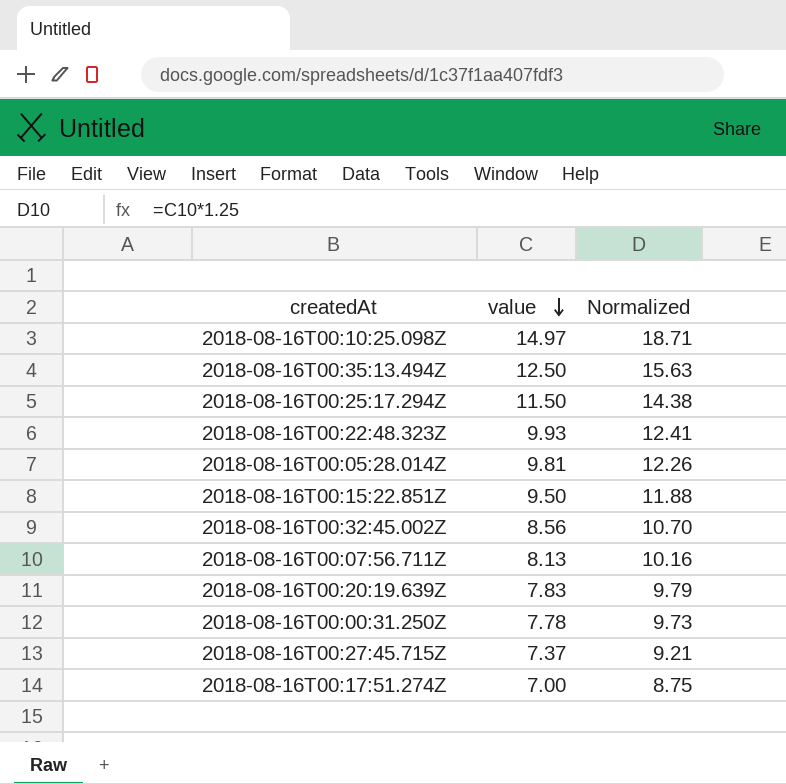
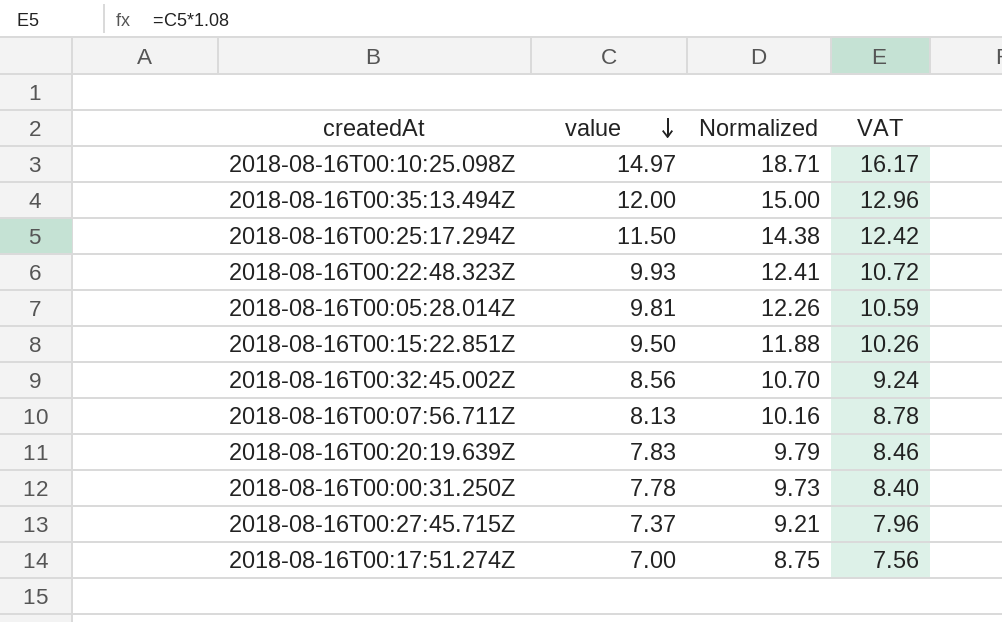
column VAT | formula: none -> [value] * 1.08
2018-08-16T00:35:13.494Z | value: 12.50 -> 12.00
2018-08-16T00:35:13.494Z | Normalized: 15.63 -> 15.00

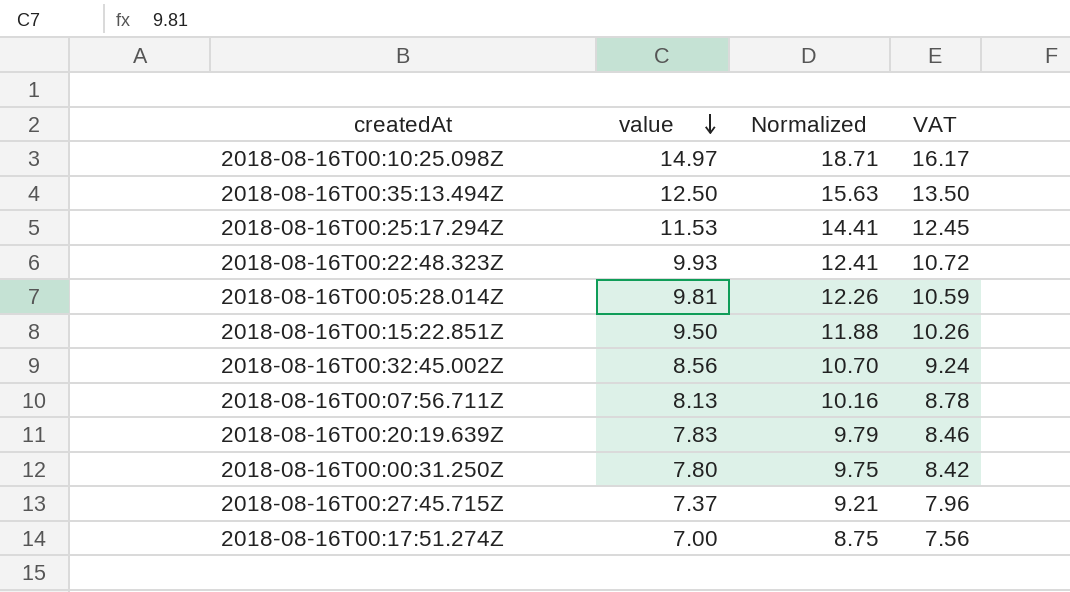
2018-08-16T00:35:13.494Z | value: 12.00 -> 12.50
2018-08-16T00:35:13.494Z | Normalized: 15.00 -> 15.63
2018-08-16T00:35:13.494Z | VAT: 12.96 -> 13.50
2018-08-16T00:25:17.294Z | value: 11.50 -> 11.53
2018-08-16T00:25:17.294Z | Normalized: 14.38 -> 14.41
2018-08-16T00:25:17.294Z | VAT: 12.42 -> 12.45
2018-08-16T00:00:31.250Z | value: 7.78 -> 7.80
2018-08-16T00:00:31.250Z | Normalized: 9.73 -> 9.75
2018-08-16T00:00:31.250Z | VAT: 8.40 -> 8.42

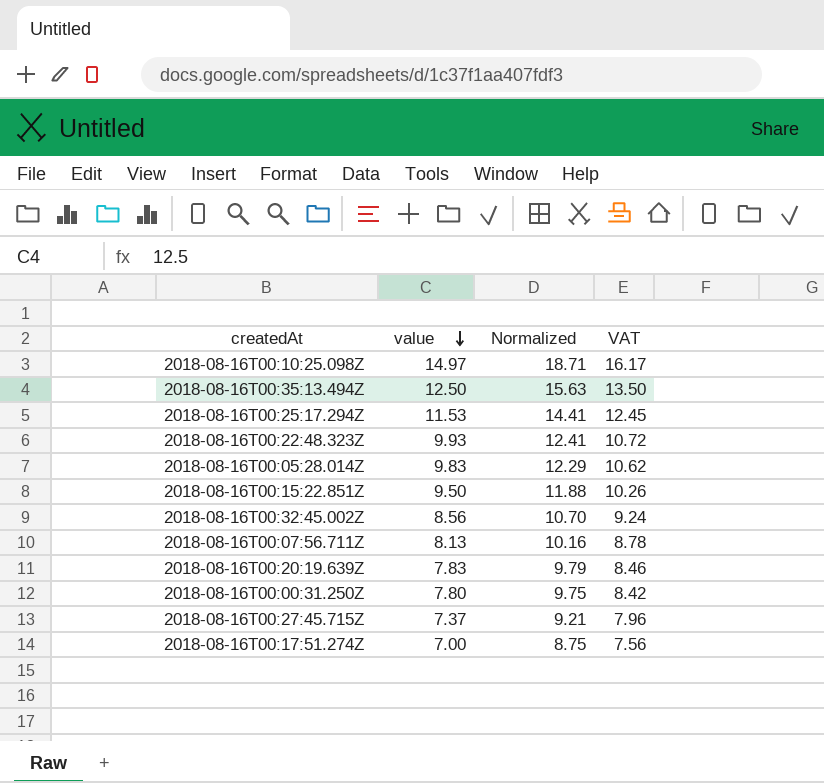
2018-08-16T00:05:28.014Z | value: 9.81 -> 9.83
2018-08-16T00:05:28.014Z | Normalized: 12.26 -> 12.29
2018-08-16T00:05:28.014Z | VAT: 10.59 -> 10.62

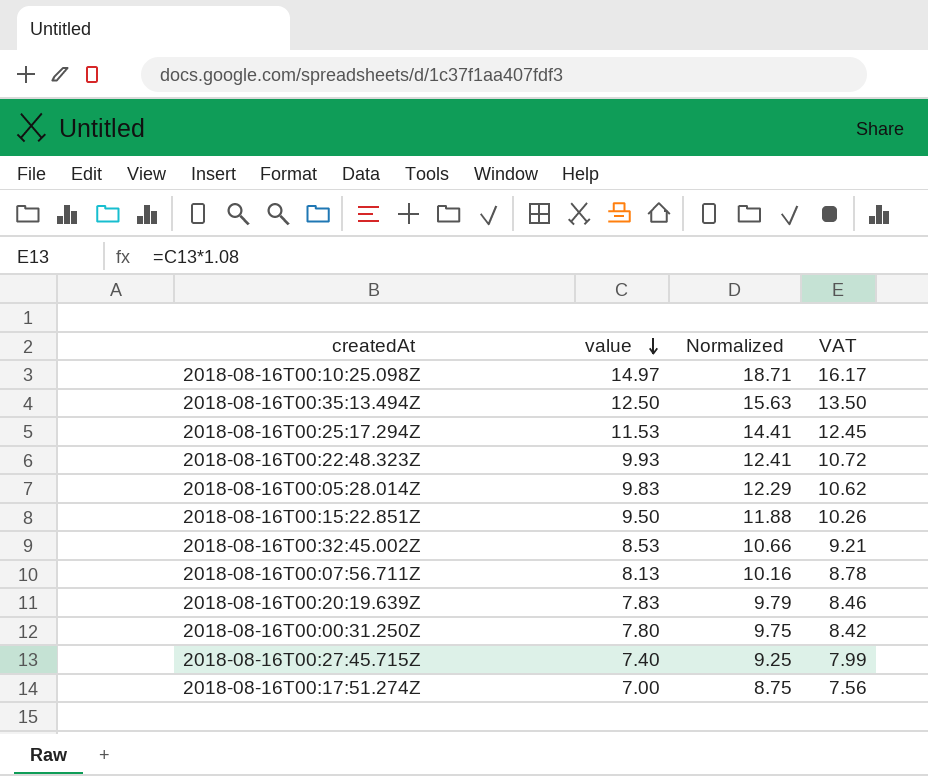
2018-08-16T00:32:45.002Z | value: 8.56 -> 8.53
2018-08-16T00:32:45.002Z | Normalized: 10.70 -> 10.66
2018-08-16T00:32:45.002Z | VAT: 9.24 -> 9.21
2018-08-16T00:27:45.715Z | value: 7.37 -> 7.40
2018-08-16T00:27:45.715Z | Normalized: 9.21 -> 9.25
2018-08-16T00:27:45.715Z | VAT: 7.96 -> 7.99

